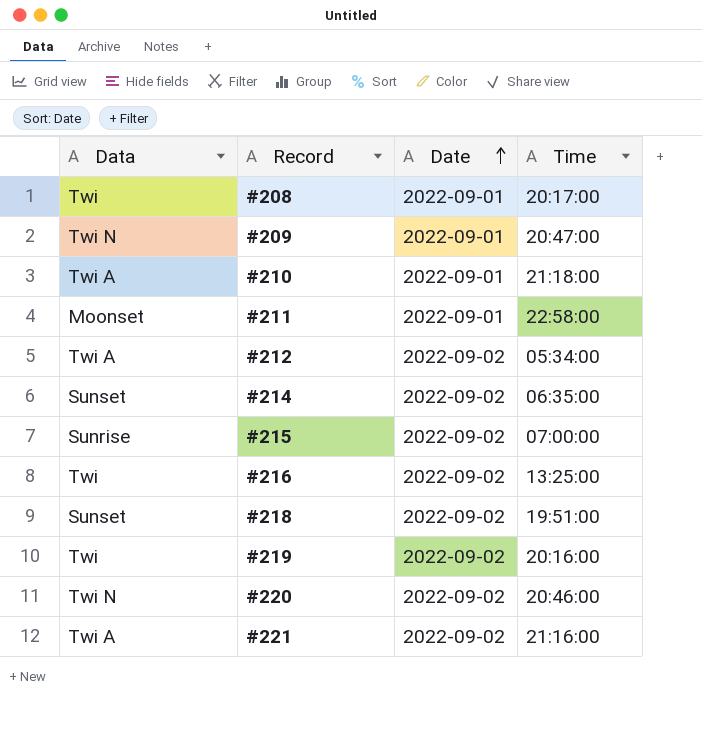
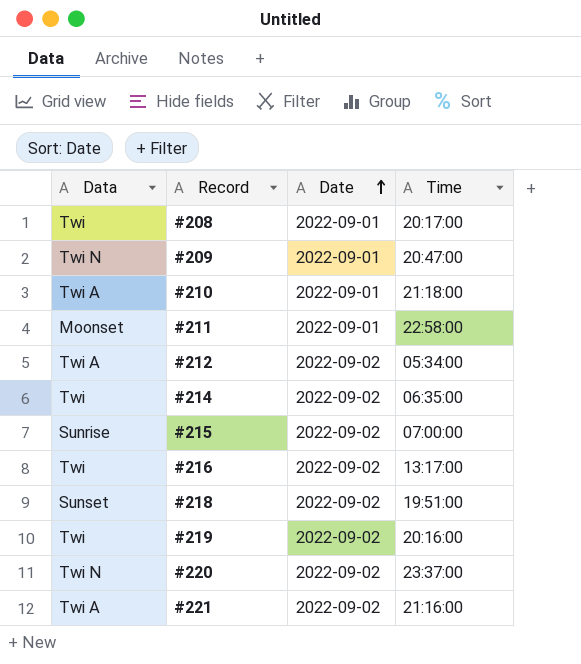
#214 | Data: Sunset -> Twi
#216 | Time: 13:25:00 -> 13:17:00
#220 | Time: 20:46:00 -> 23:37:00

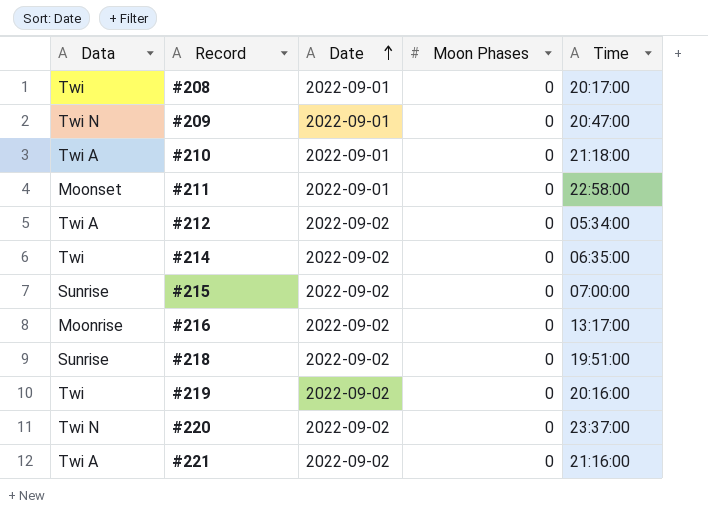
column Moon Phases | position: none -> 4
#216 | Data: Twi -> Moonrise
#218 | Data: Sunset -> Sunrise

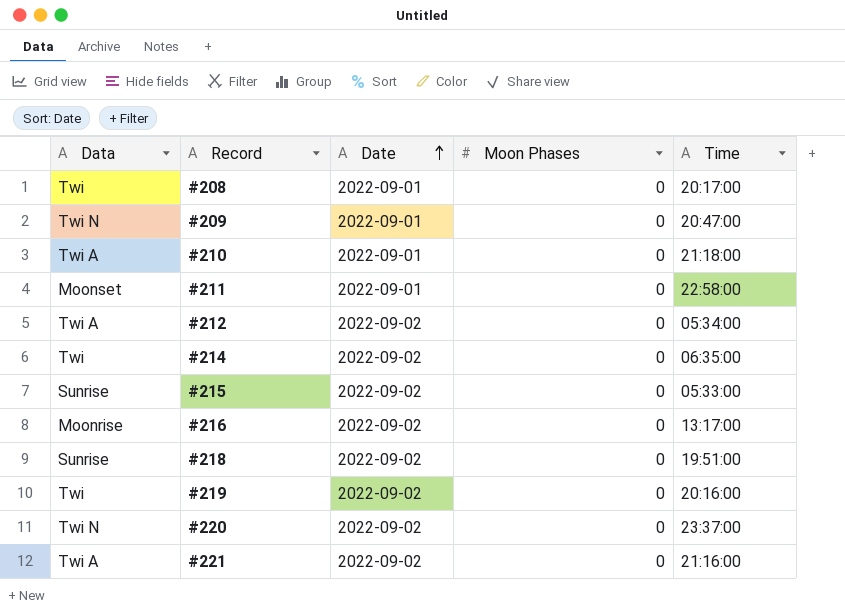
#215 | Time: 07:00:00 -> 05:33:00

